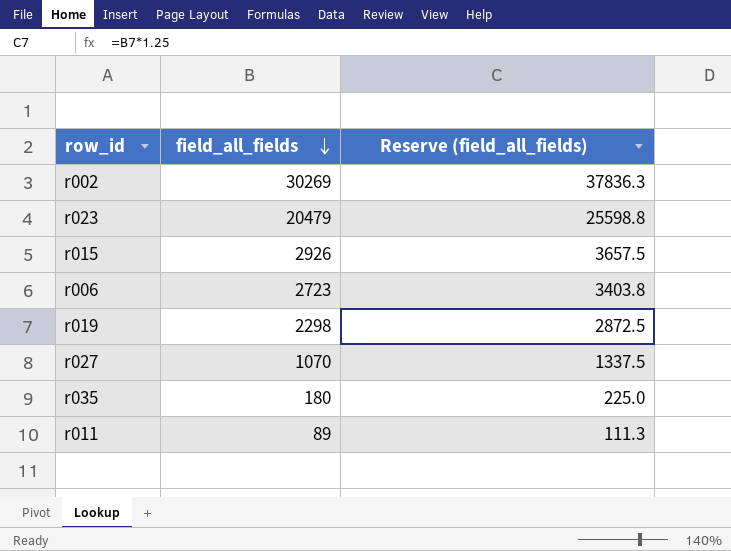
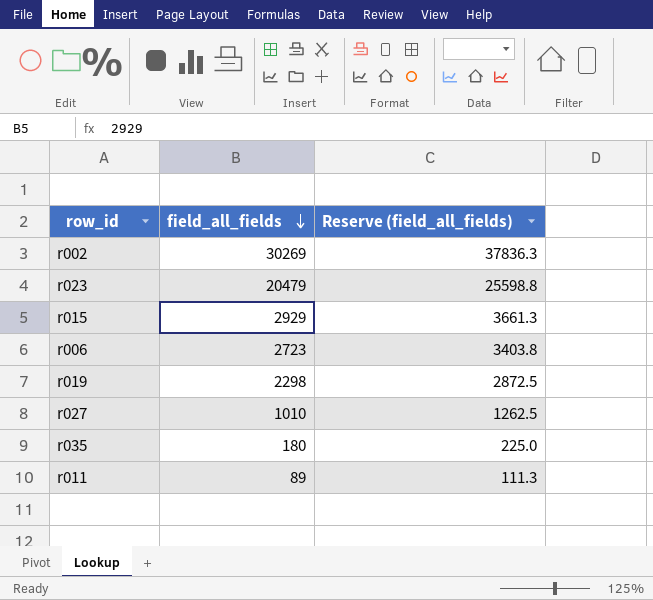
r015 | field_all_fields: 2926 -> 2929
r015 | Reserve (field_all_fields): 3657.5 -> 3661.3
r027 | field_all_fields: 1070 -> 1010
r027 | Reserve (field_all_fields): 1337.5 -> 1262.5

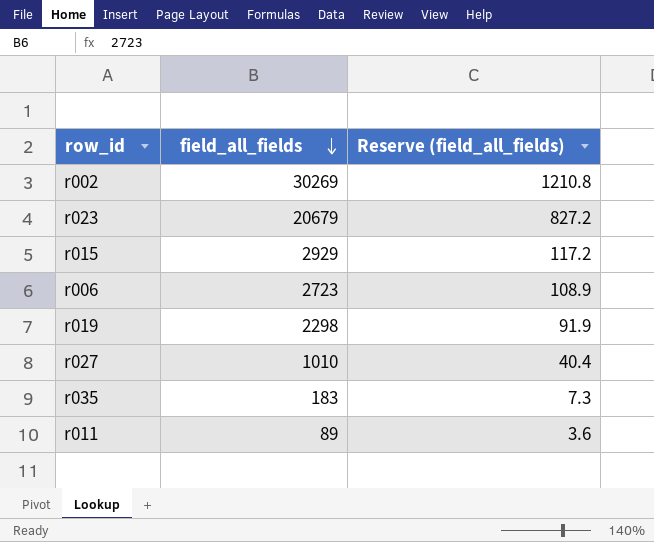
column Reserve (field_all_fields) | formula: [field_all_fields] * 1.25 -> [field_all_fields] * 0.04
r023 | field_all_fields: 20479 -> 20679
r035 | field_all_fields: 180 -> 183

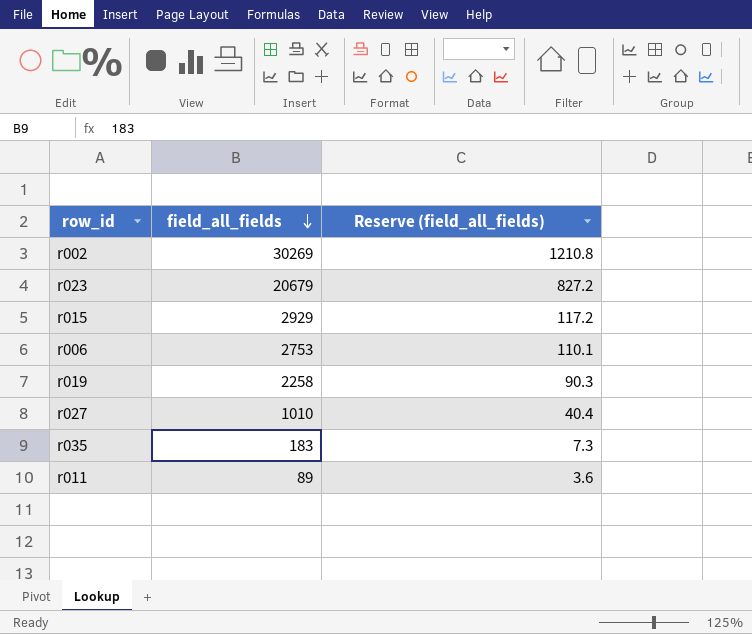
r006 | field_all_fields: 2723 -> 2753
r006 | Reserve (field_all_fields): 108.9 -> 110.1
r019 | field_all_fields: 2298 -> 2258
r019 | Reserve (field_all_fields): 91.9 -> 90.3

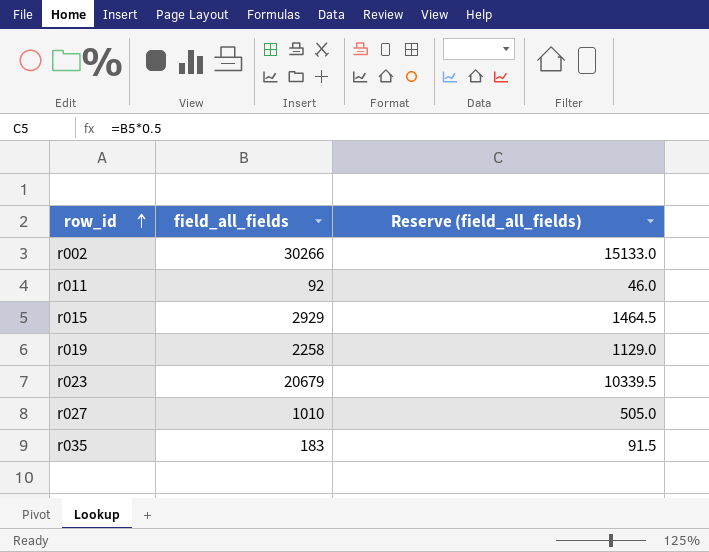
row order: field_all_fields descending -> row_id ascending
column Reserve (field_all_fields) | formula: [field_all_fields] * 0.04 -> [field_all_fields] * 0.5
row r006: 2753 | 110.1 -> none
r002 | field_all_fields: 30269 -> 30266
r011 | field_all_fields: 89 -> 92

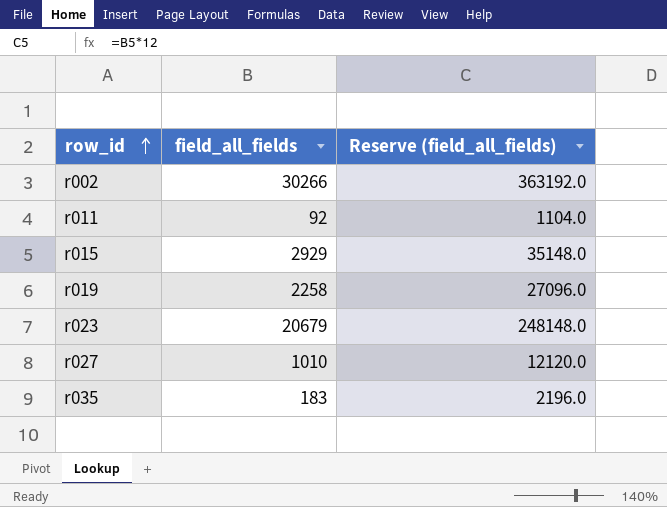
column Reserve (field_all_fields) | formula: [field_all_fields] * 0.5 -> [field_all_fields] * 12

